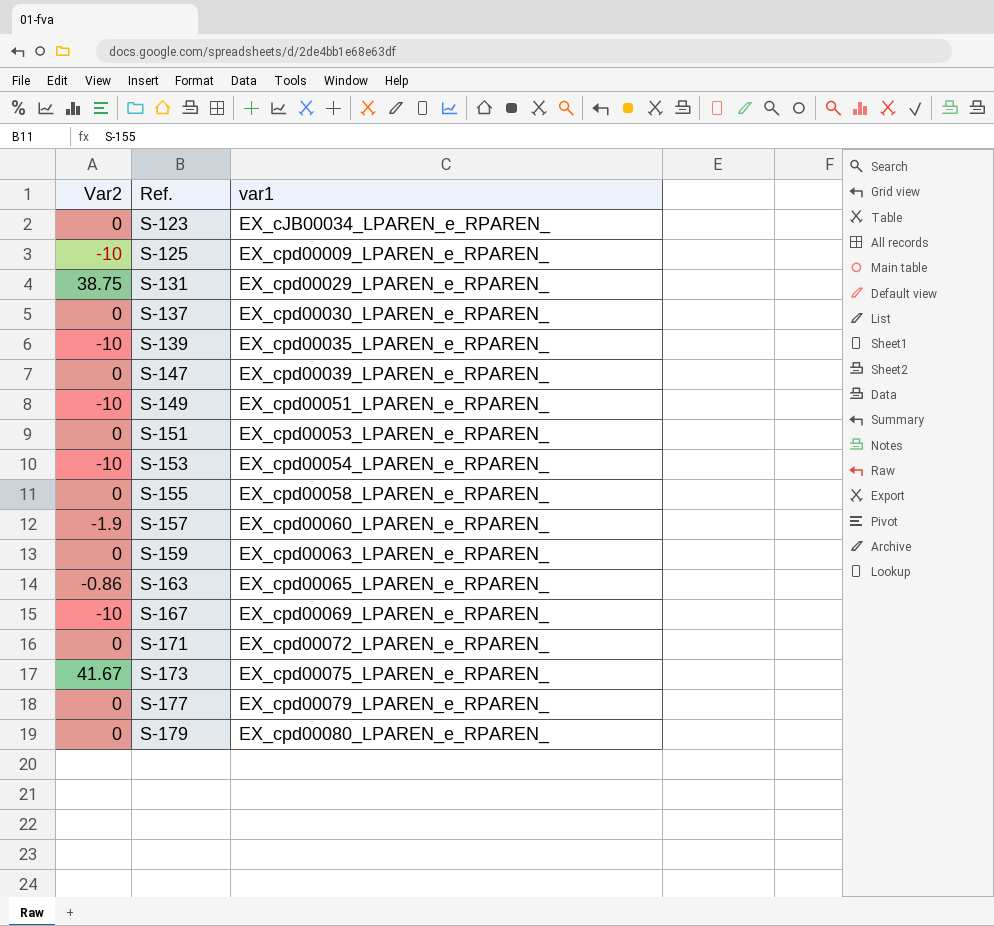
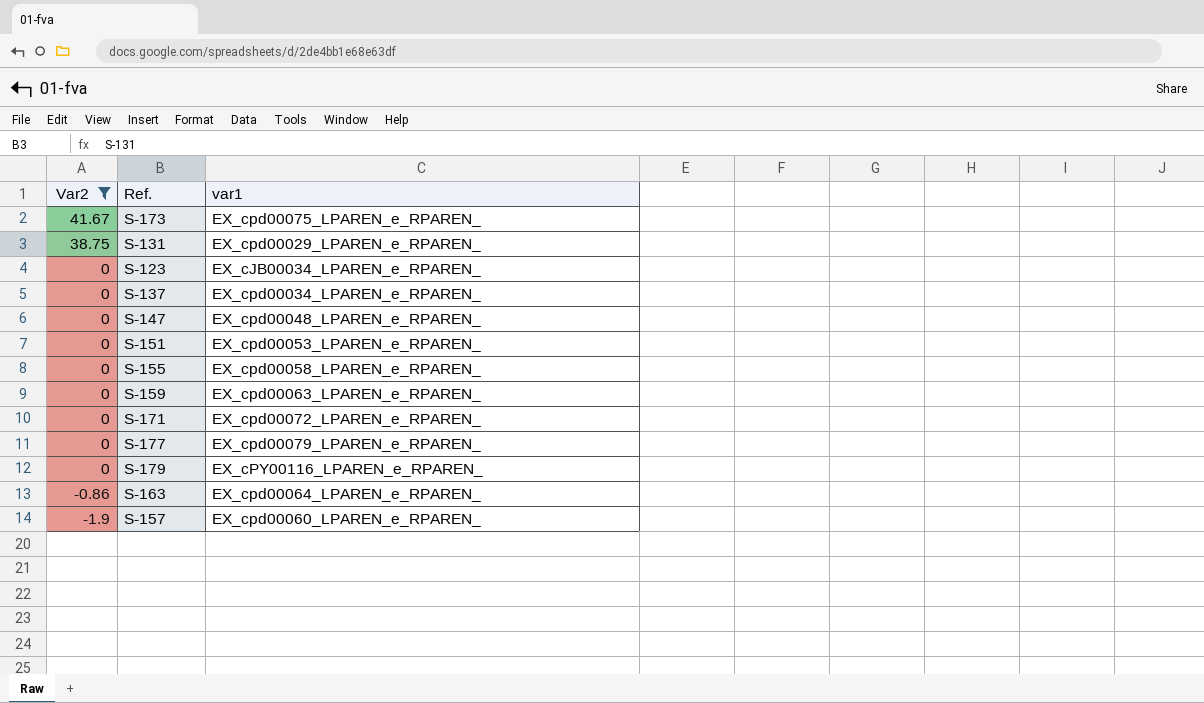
filter: none -> Var2 != -10
row order: Ref. ascending -> Var2 descending
S-137 | var1: EX_cpd00030_LPAREN_e_RPAREN_ -> EX_cpd00034_LPAREN_e_RPAREN_
S-147 | var1: EX_cpd00039_LPAREN_e_RPAREN_ -> EX_cpd00048_LPAREN_e_RPAREN_
S-179 | var1: EX_cpd00080_LPAREN_e_RPAREN_ -> EX_cPY00116_LPAREN_e_RPAREN_
S-163 | var1: EX_cpd00065_LPAREN_e_RPAREN_ -> EX_cpd00064_LPAREN_e_RPAREN_

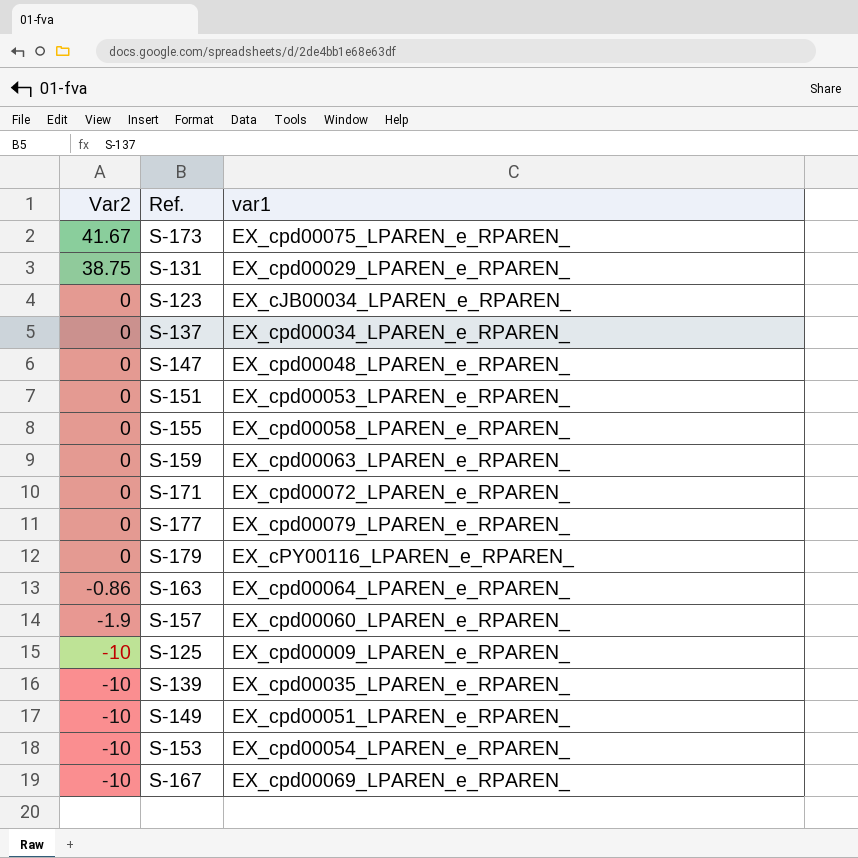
filter: Var2 != -10 -> none

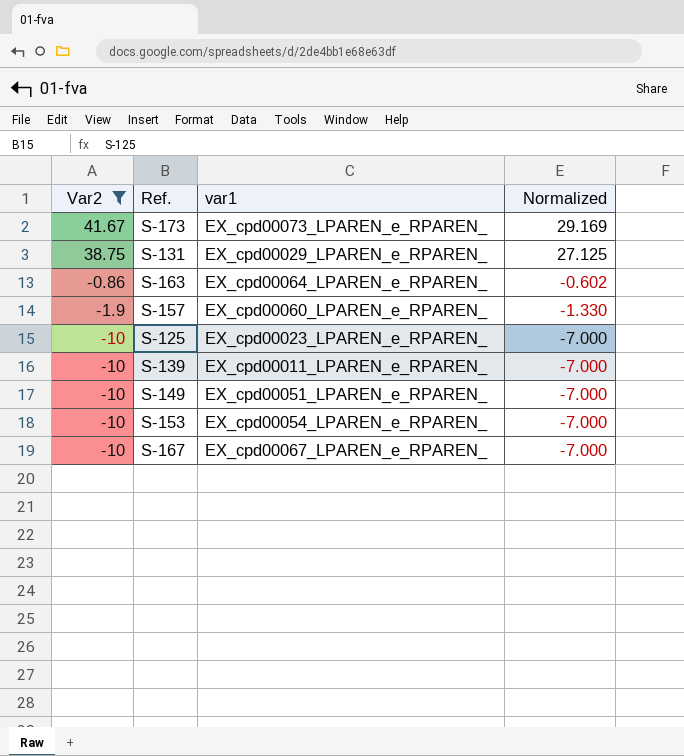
filter: none -> Var2 != 0
column Normalized | formula: none -> [Var2] * 0.7
S-173 | var1: EX_cpd00075_LPAREN_e_RPAREN_ -> EX_cpd00073_LPAREN_e_RPAREN_
S-125 | var1: EX_cpd00009_LPAREN_e_RPAREN_ -> EX_cpd00023_LPAREN_e_RPAREN_
S-139 | var1: EX_cpd00035_LPAREN_e_RPAREN_ -> EX_cpd00011_LPAREN_e_RPAREN_
S-167 | var1: EX_cpd00069_LPAREN_e_RPAREN_ -> EX_cpd00067_LPAREN_e_RPAREN_

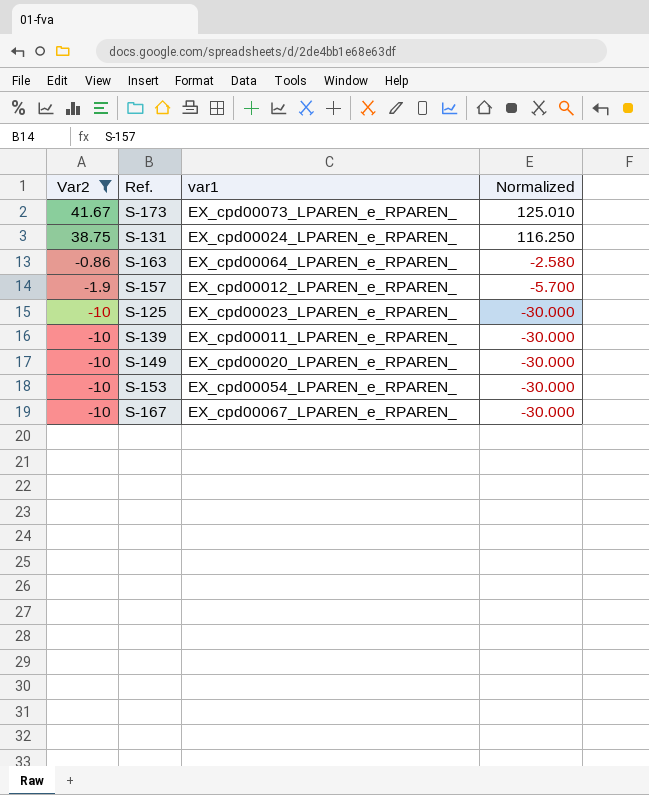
column Normalized | formula: [Var2] * 0.7 -> [Var2] * 3
S-131 | var1: EX_cpd00029_LPAREN_e_RPAREN_ -> EX_cpd00024_LPAREN_e_RPAREN_
S-157 | var1: EX_cpd00060_LPAREN_e_RPAREN_ -> EX_cpd00012_LPAREN_e_RPAREN_
S-149 | var1: EX_cpd00051_LPAREN_e_RPAREN_ -> EX_cpd00020_LPAREN_e_RPAREN_

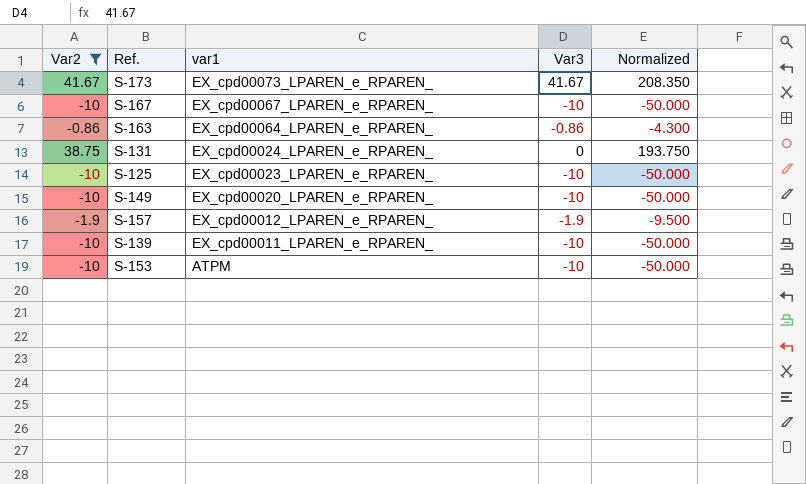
row order: Var2 descending -> var1 descending
column Var3 | position: none -> 4
column Normalized | formula: [Var2] * 3 -> [Var2] * 5
S-153 | var1: EX_cpd00054_LPAREN_e_RPAREN_ -> ATPM

